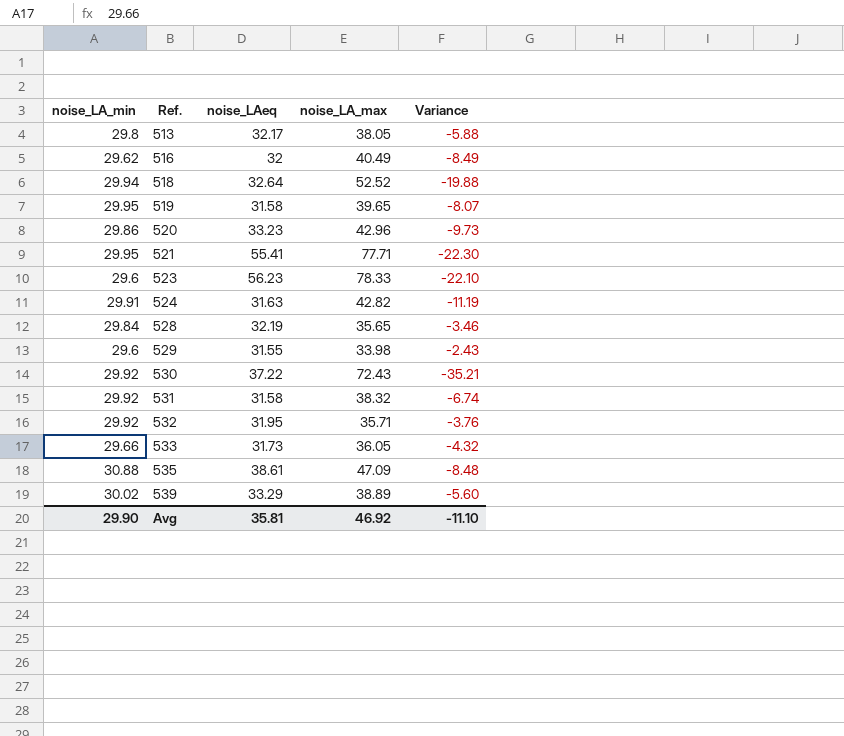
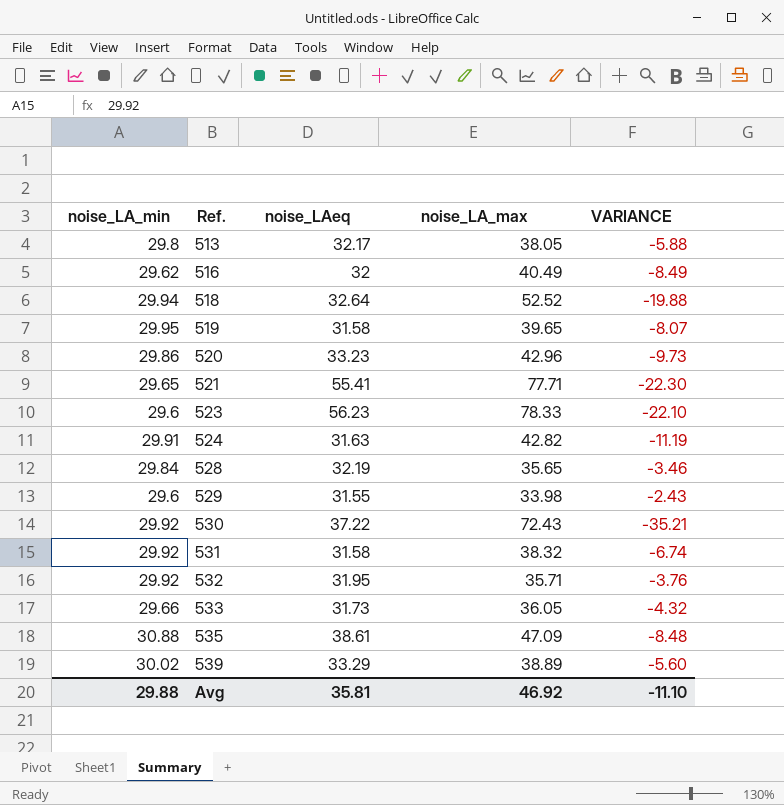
column name: Variance -> VARIANCE
521 | noise_LA_min: 29.95 -> 29.65
Avg | noise_LA_min: 29.90 -> 29.88

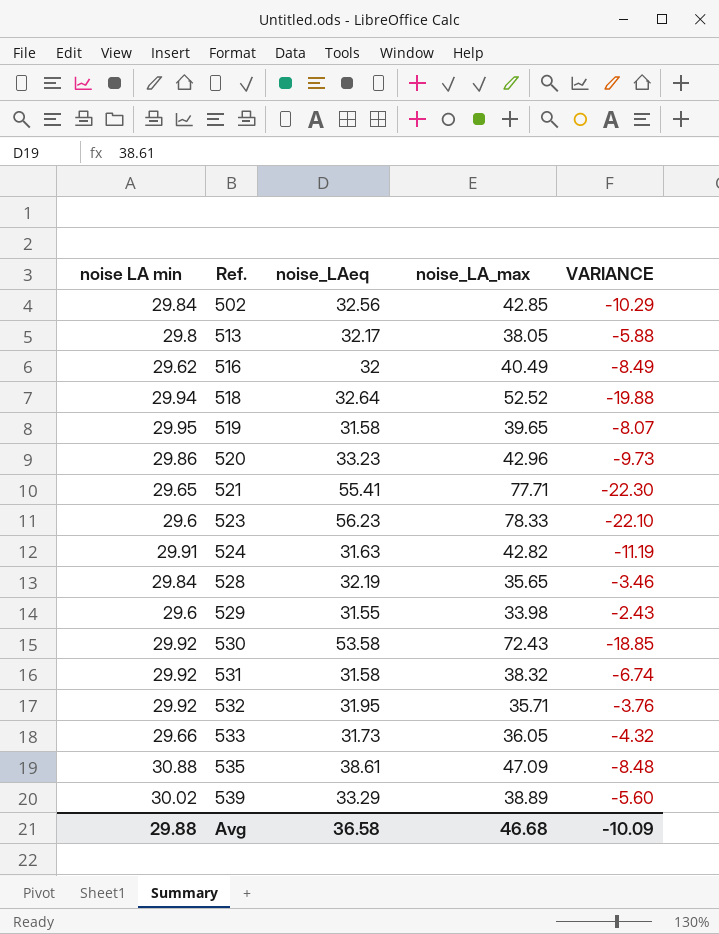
column name: noise_LA_min -> noise LA min
row 502: none -> 29.84 | 32.56 | 42.85 | -10.29
530 | noise_LAeq: 37.22 -> 53.58
530 | VARIANCE: -35.21 -> -18.85
Avg | noise_LAeq: 35.81 -> 36.58
Avg | noise_LA_max: 46.92 -> 46.68
Avg | VARIANCE: -11.10 -> -10.09

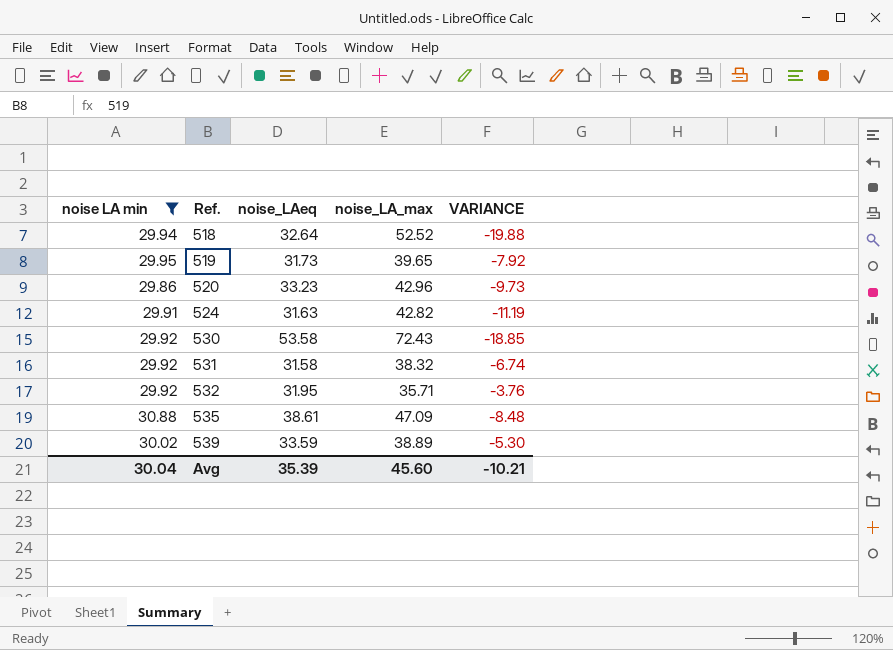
filter: none -> noise LA min >= 29.86
519 | noise_LAeq: 31.58 -> 31.73
519 | VARIANCE: -8.07 -> -7.92
539 | noise_LAeq: 33.29 -> 33.59
539 | VARIANCE: -5.60 -> -5.30
Avg | noise LA min: 29.88 -> 30.04
Avg | noise_LAeq: 36.58 -> 35.39
Avg | noise_LA_max: 46.68 -> 45.60
Avg | VARIANCE: -10.09 -> -10.21

